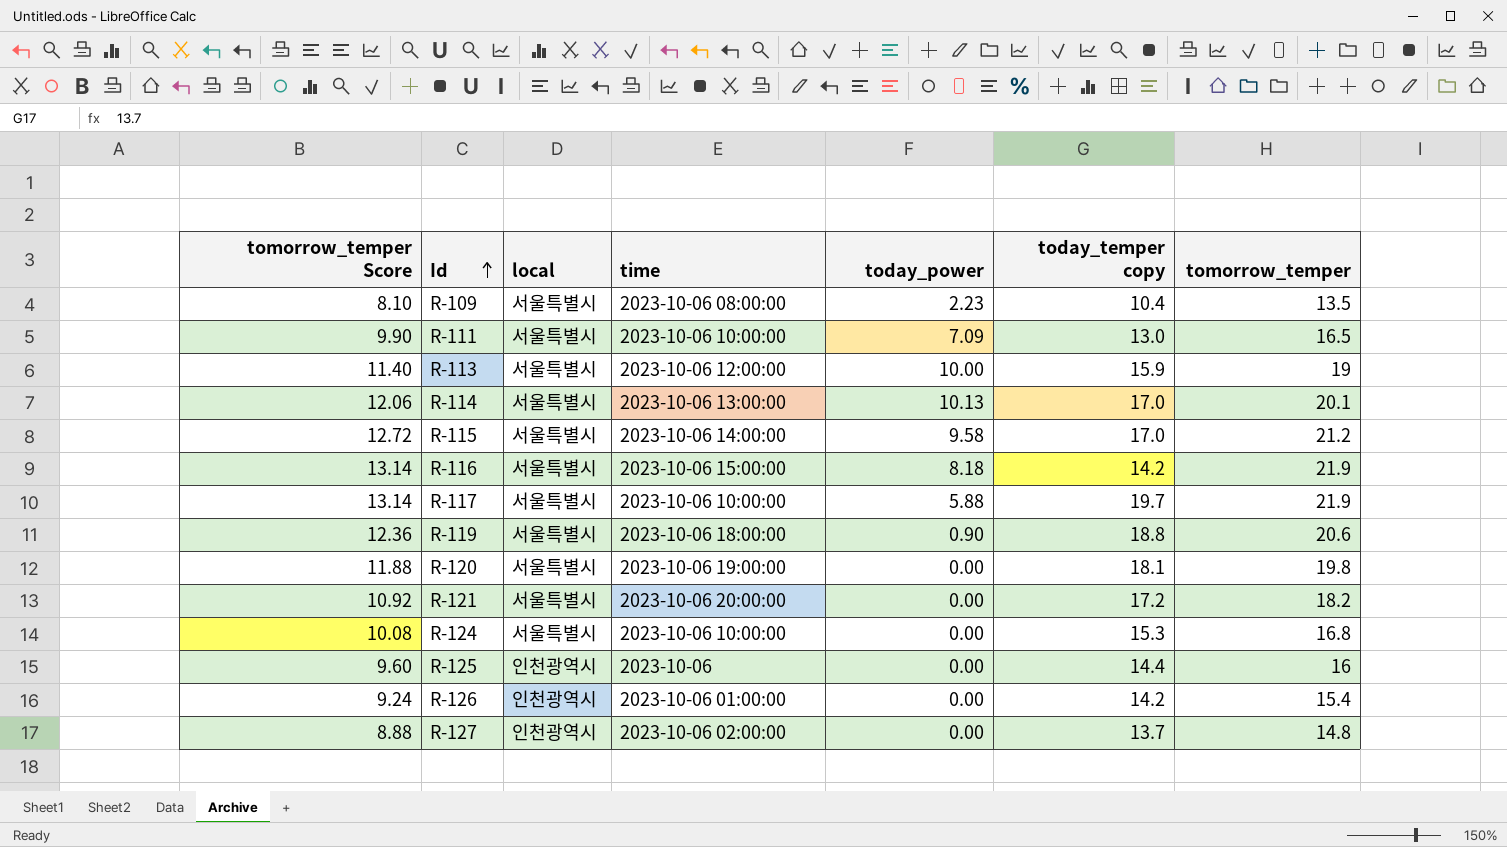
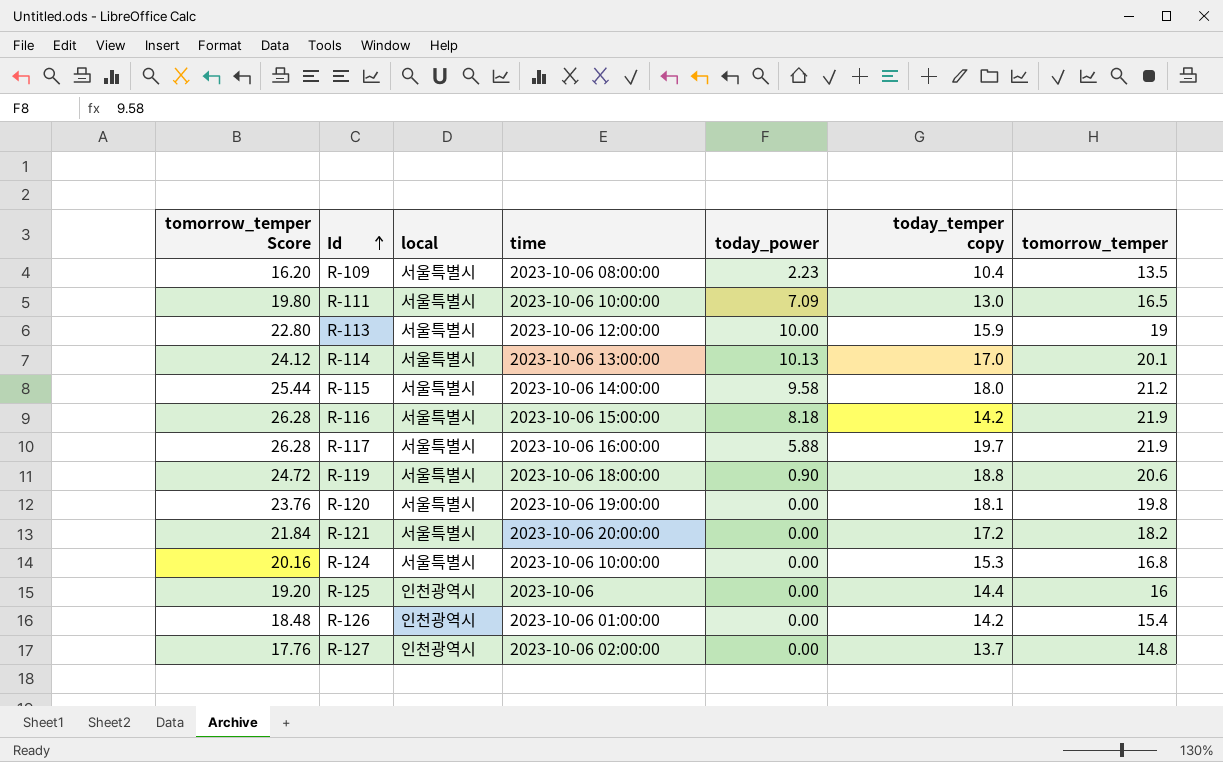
column tomorrow_temper Score | formula: [tomorrow_temper] * 0.6 -> [tomorrow_temper] * 1.2
R-115 | today_temper copy: 17.0 -> 18.0
R-117 | time: 2023-10-06 10:00:00 -> 2023-10-06 16:00:00

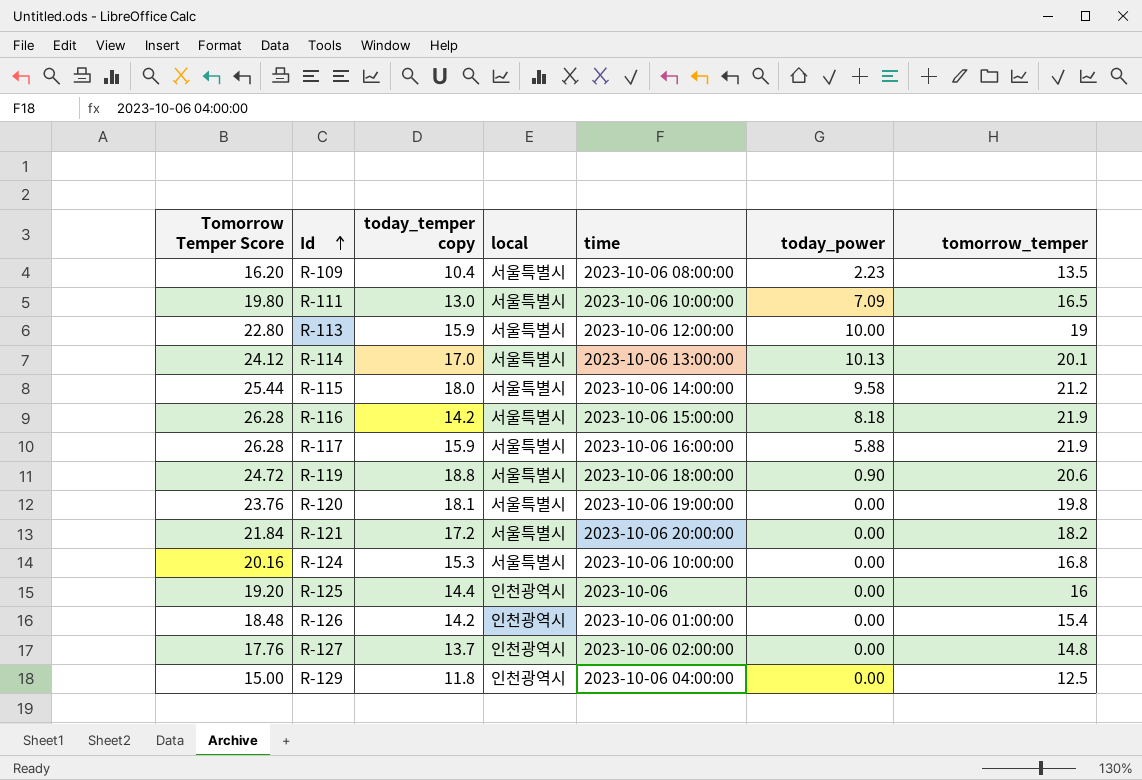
column name: tomorrow_temper Score -> Tomorrow Temper Score
column today_temper copy | position: 6 -> 3
R-117 | today_temper copy: 19.7 -> 15.9
row R-129: none -> 15.00 | 11.8 | 인천광역시 | 2023-10-06 04:00:00 | 0.00 | 12.5

